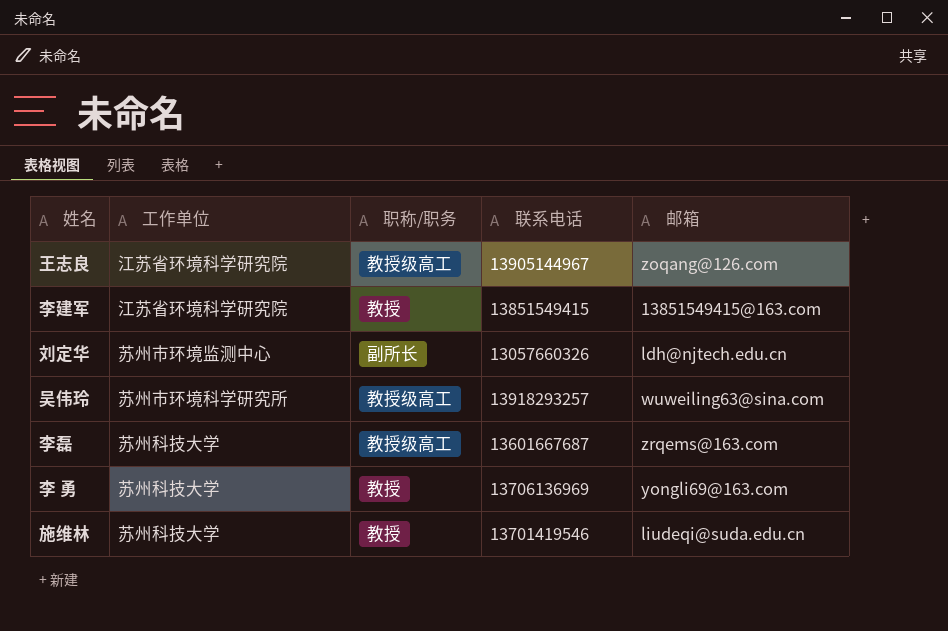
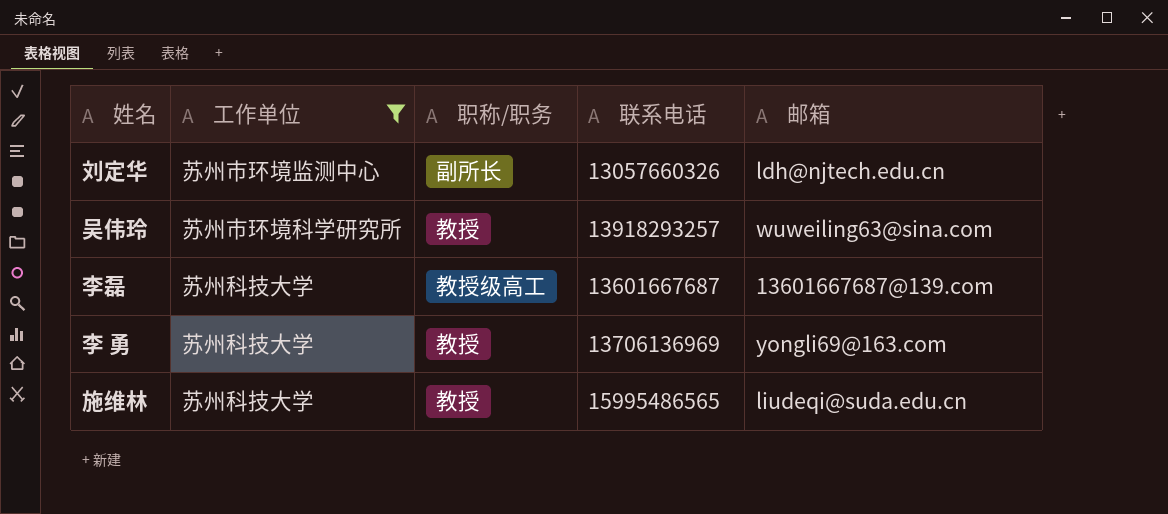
filter: none -> 工作单位 != 江苏省环境科学研究院
吴伟玲 | 职称/职务: 教授级高工 -> 教授
李磊 | 邮箱: zrqems@163.com -> 13601667687@139.com
施维林 | 联系电话: 13701419546 -> 15995486565

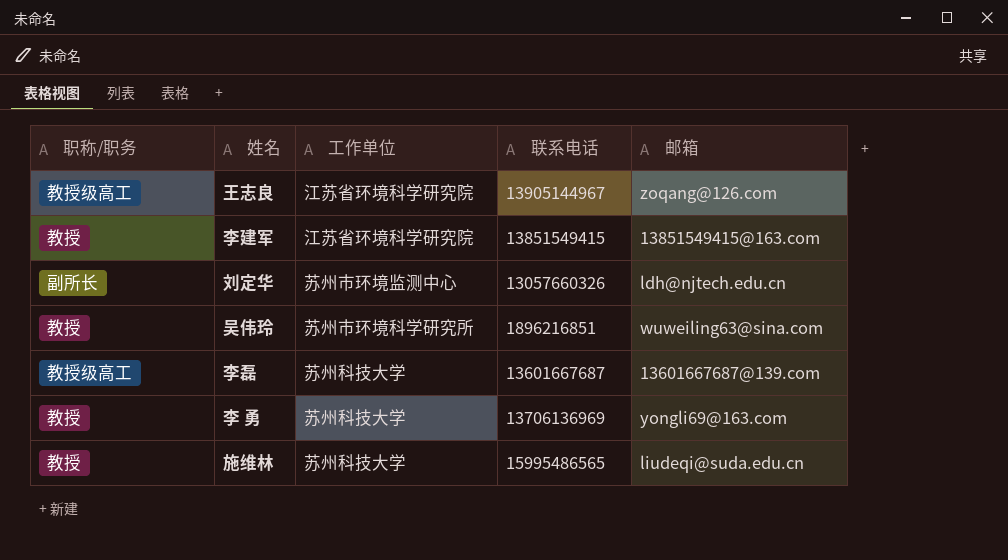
filter: 工作单位 != 江苏省环境科学研究院 -> none
column 职称/职务 | position: 3 -> 1
吴伟玲 | 联系电话: 13918293257 -> 1896216851

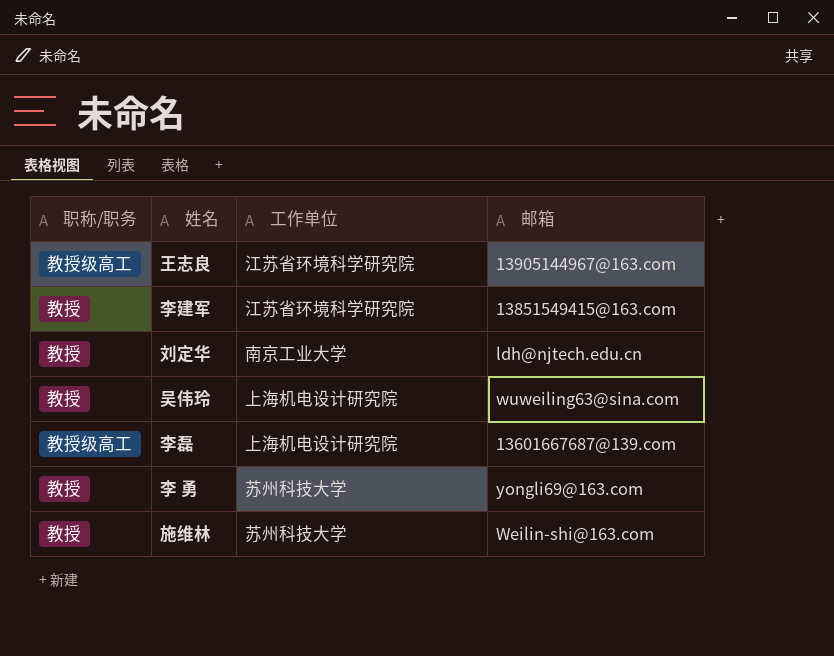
column 联系电话 | position: 4 -> none
王志良 | 邮箱: zoqang@126.com -> 13905144967@163.com
刘定华 | 职称/职务: 副所长 -> 教授
刘定华 | 工作单位: 苏州市环境监测中心 -> 南京工业大学
吴伟玲 | 工作单位: 苏州市环境科学研究所 -> 上海机电设计研究院
李磊 | 工作单位: 苏州科技大学 -> 上海机电设计研究院
施维林 | 邮箱: liudeqi@suda.edu.cn -> Weilin-shi@163.com

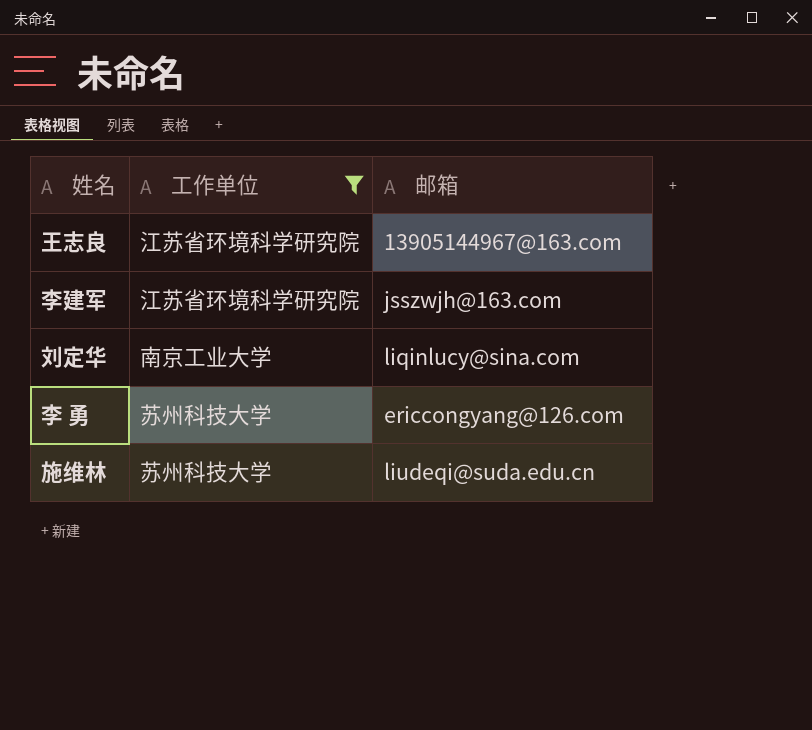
filter: none -> 工作单位 != 上海机电设计研究院
column 职称/职务 | position: 1 -> none
李建军 | 邮箱: 13851549415@163.com -> jsszwjh@163.com
刘定华 | 邮箱: ldh@njtech.edu.cn -> liqinlucy@sina.com
李 勇 | 邮箱: yongli69@163.com -> ericcongyang@126.com
施维林 | 邮箱: Weilin-shi@163.com -> liudeqi@suda.edu.cn

